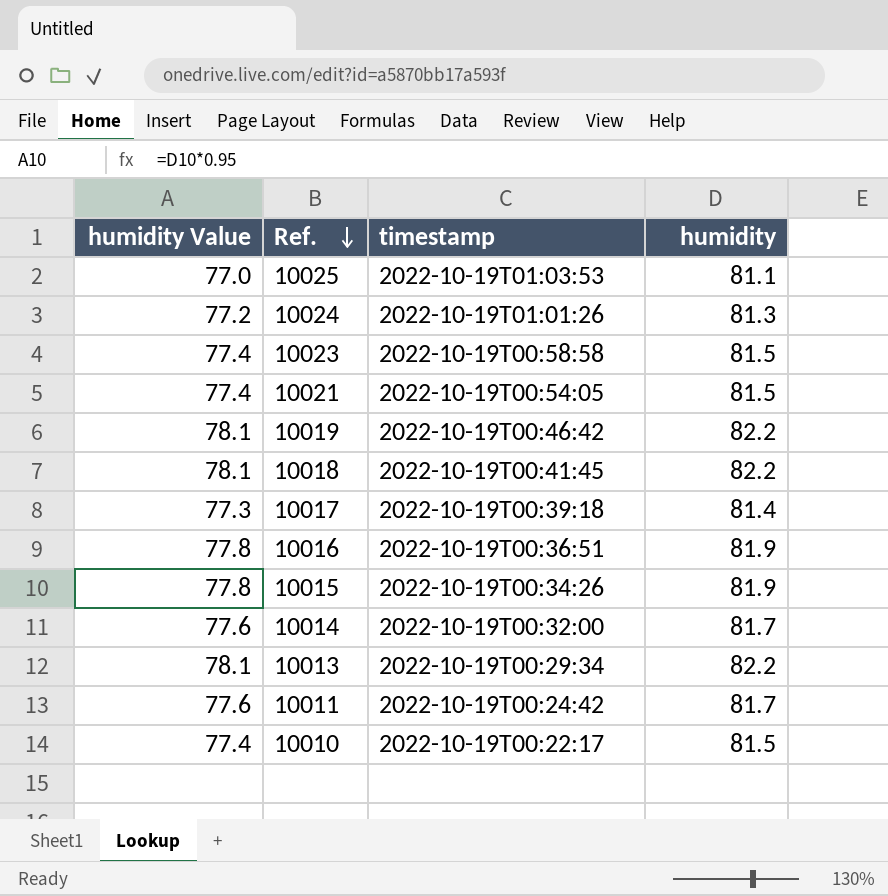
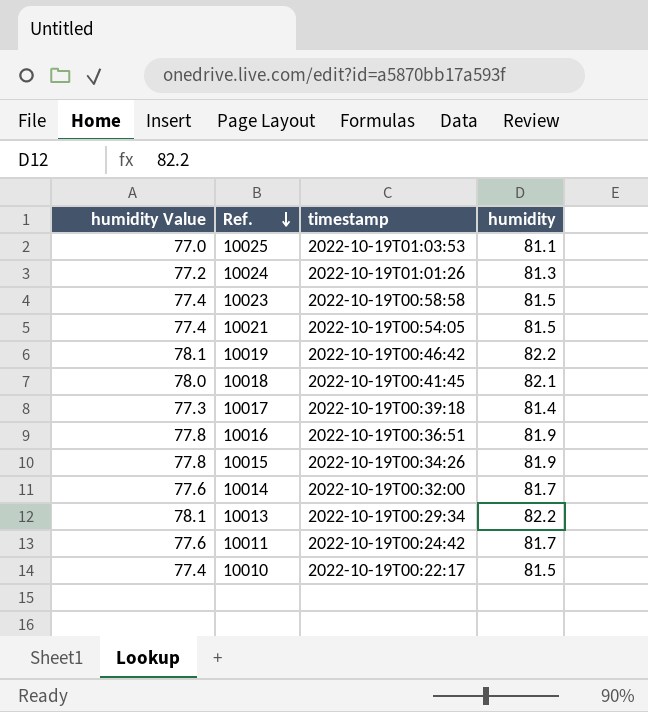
10018 | humidity Value: 78.1 -> 78.0
10018 | humidity: 82.2 -> 82.1

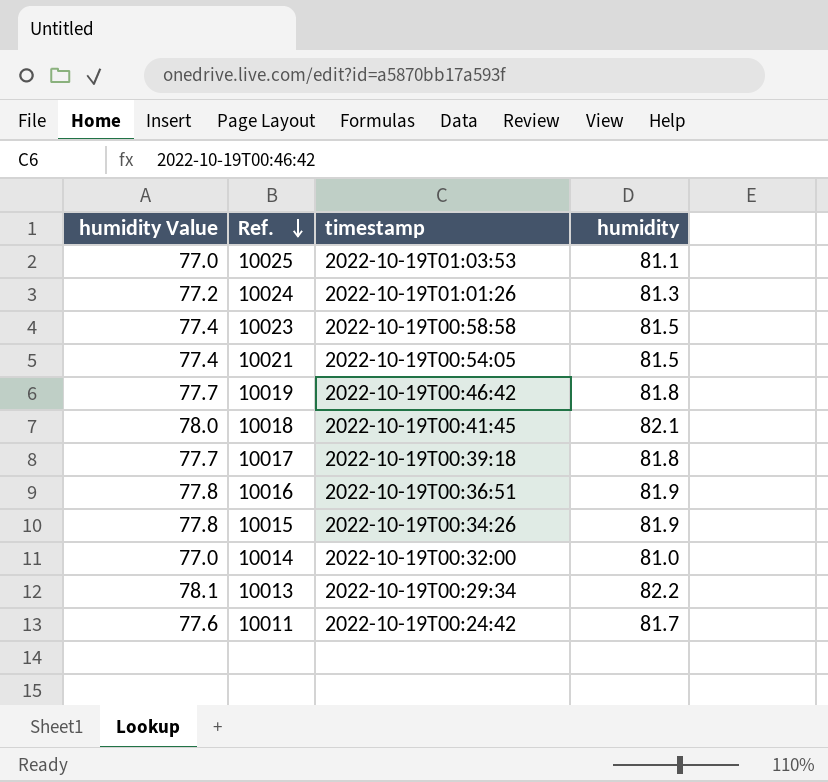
row 10010: 77.4 | 2022-10-19T00:22:17 | 81.5 -> none
10019 | humidity Value: 78.1 -> 77.7
10019 | humidity: 82.2 -> 81.8
10017 | humidity Value: 77.3 -> 77.7
10017 | humidity: 81.4 -> 81.8
10014 | humidity Value: 77.6 -> 77.0
10014 | humidity: 81.7 -> 81.0

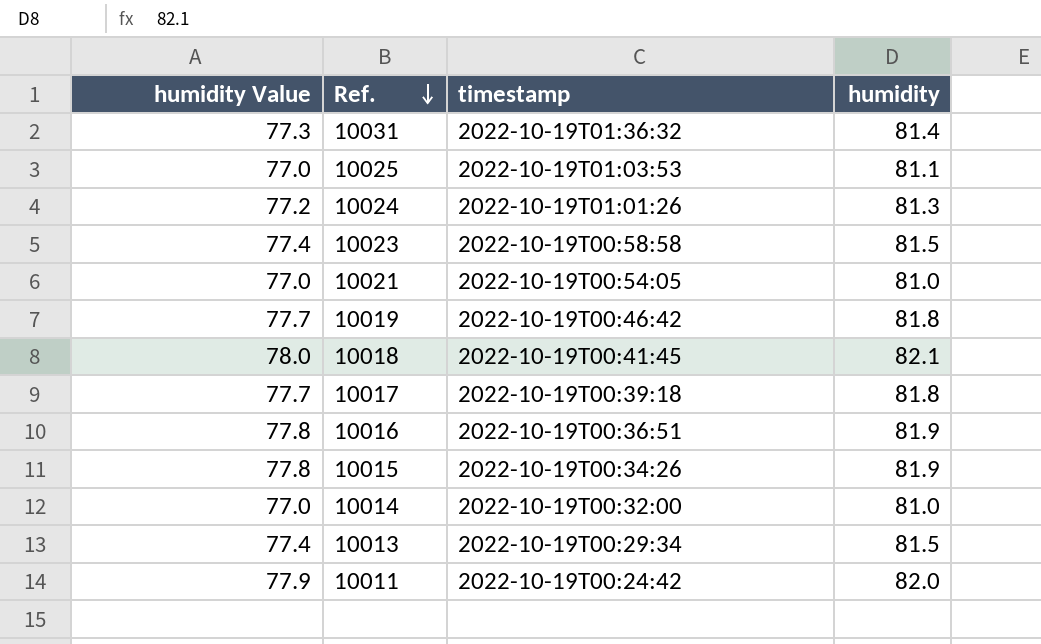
row 10031: none -> 77.3 | 2022-10-19T01:36:32 | 81.4
10021 | humidity Value: 77.4 -> 77.0
10021 | humidity: 81.5 -> 81.0
10013 | humidity Value: 78.1 -> 77.4
10013 | humidity: 82.2 -> 81.5
10011 | humidity Value: 77.6 -> 77.9
10011 | humidity: 81.7 -> 82.0

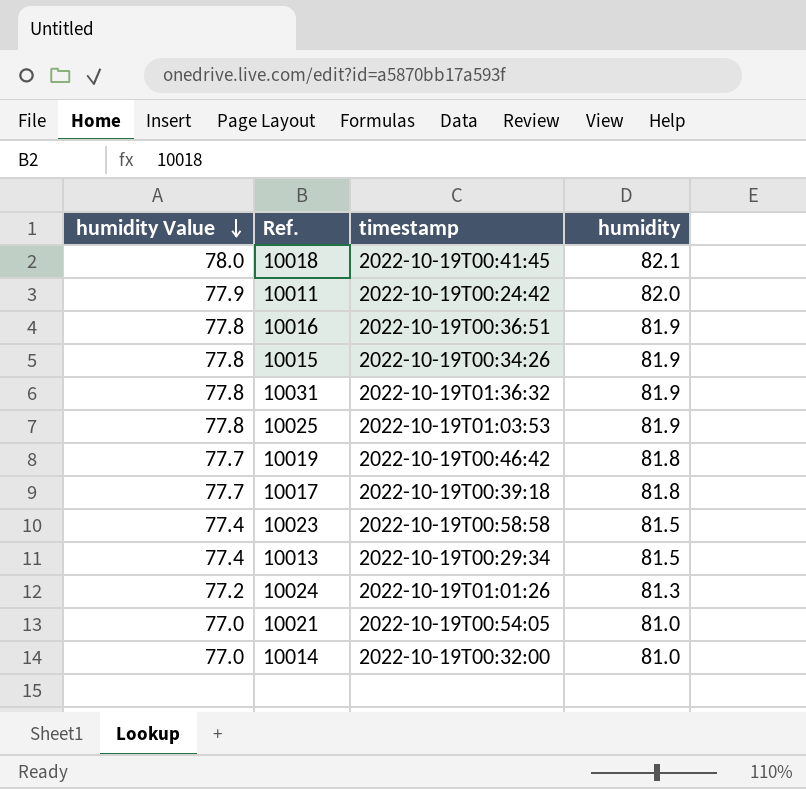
row order: Ref. descending -> humidity Value descending
10031 | humidity Value: 77.3 -> 77.8
10031 | humidity: 81.4 -> 81.9
10025 | humidity Value: 77.0 -> 77.8
10025 | humidity: 81.1 -> 81.9

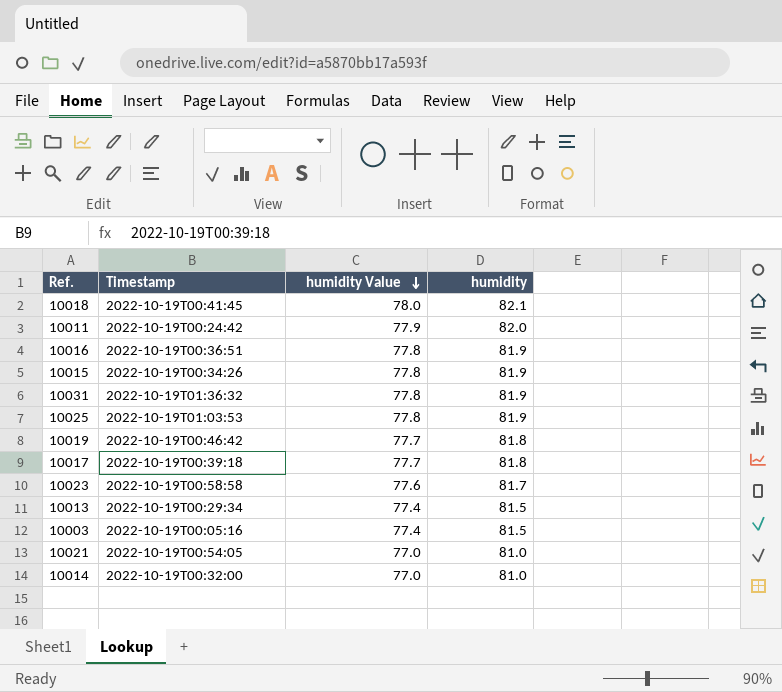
column name: timestamp -> Timestamp
column humidity Value | position: 1 -> 3
row 10024: 77.2 | 2022-10-19T01:01:26 | 81.3 -> none
10023 | humidity Value: 77.4 -> 77.6
10023 | humidity: 81.5 -> 81.7
row 10003: none -> 2022-10-19T00:05:16 | 77.4 | 81.5

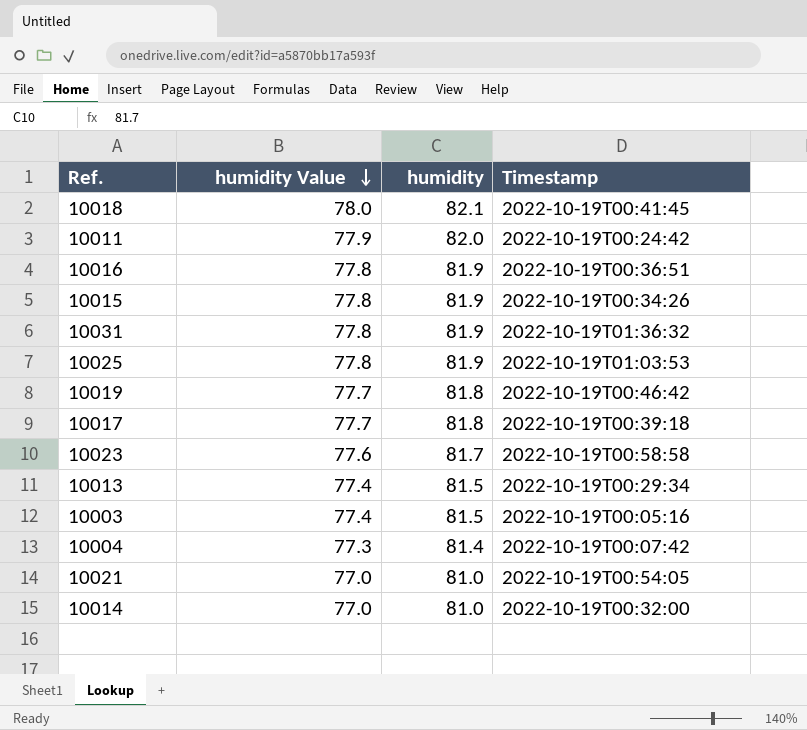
column Timestamp | position: 2 -> 4
row 10004: none -> 77.3 | 81.4 | 2022-10-19T00:07:42

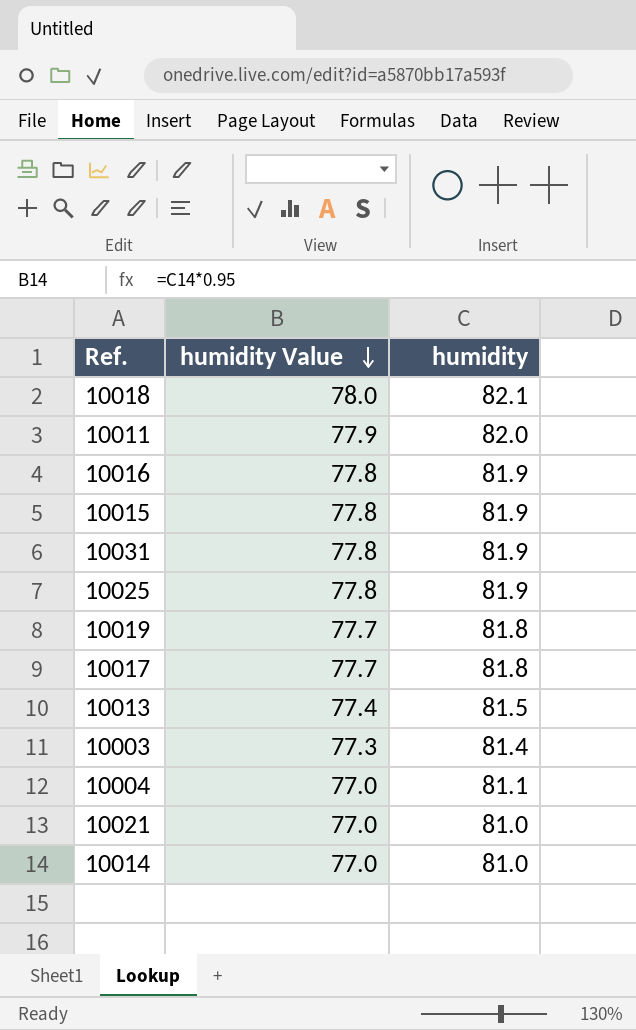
column Timestamp | position: 4 -> none
row 10023: 77.6 | 81.7 | 2022-10-19T00:58:58 -> none
10003 | humidity Value: 77.4 -> 77.3
10003 | humidity: 81.5 -> 81.4
10004 | humidity Value: 77.3 -> 77.0
10004 | humidity: 81.4 -> 81.1

